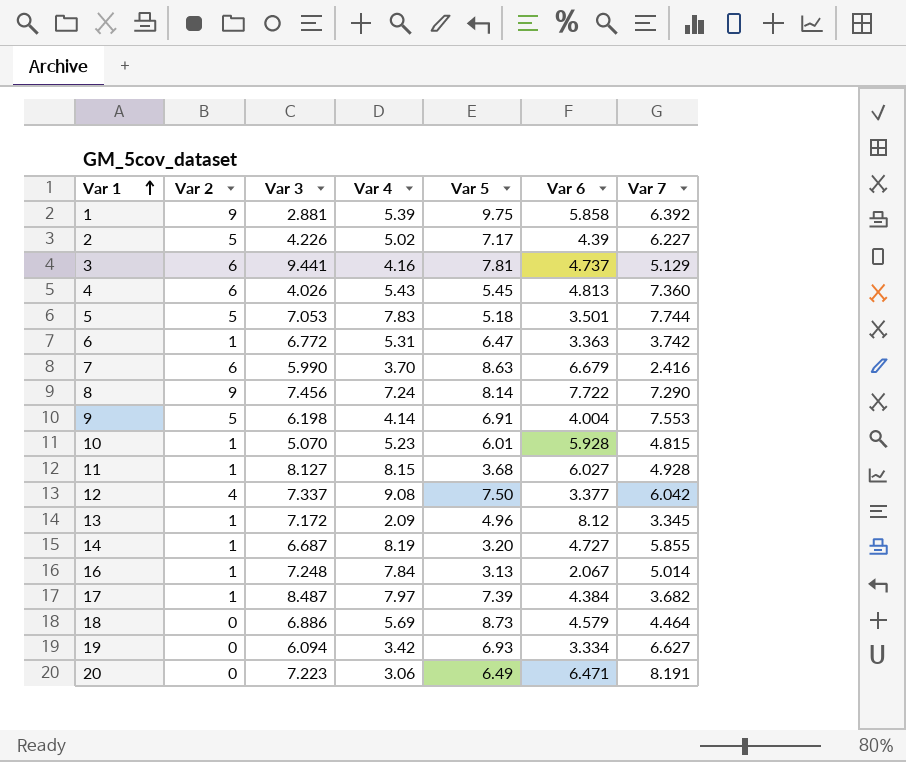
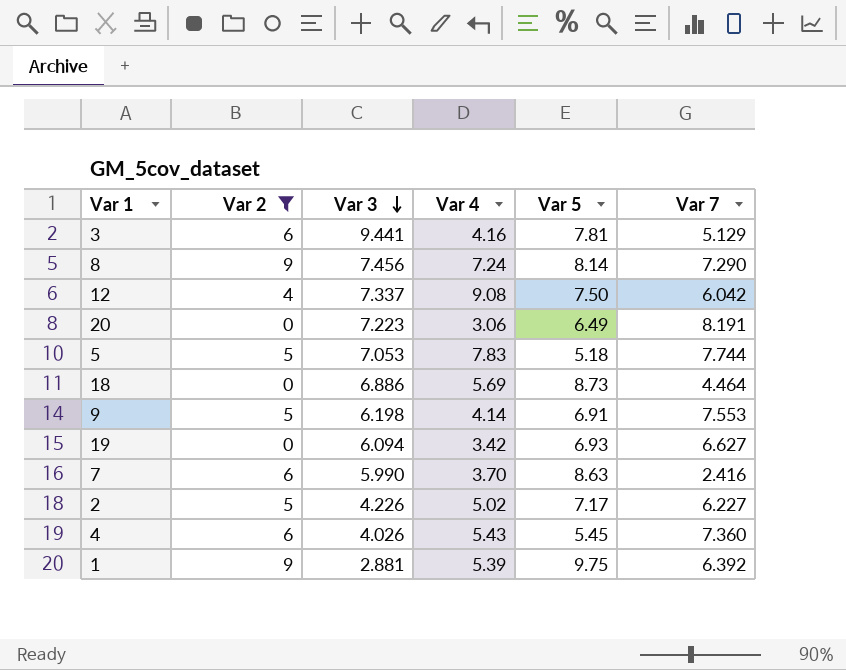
filter: none -> Var 2 != 1
row order: Var 1 ascending -> Var 3 descending
column Var 6 | position: 6 -> none

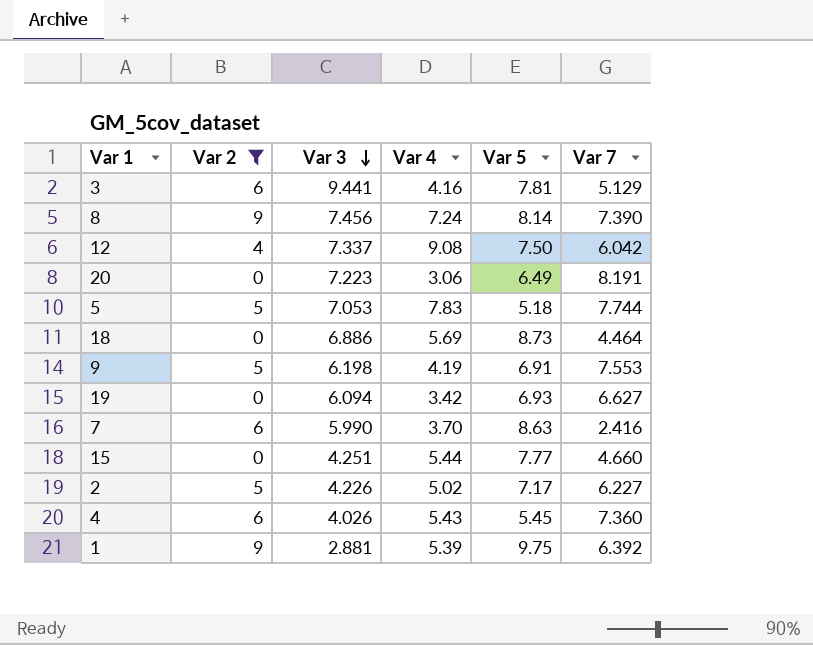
8 | Var 7: 7.290 -> 7.390
9 | Var 4: 4.14 -> 4.19
row 15: none -> 0 | 4.251 | 5.44 | 7.77 | 4.660

